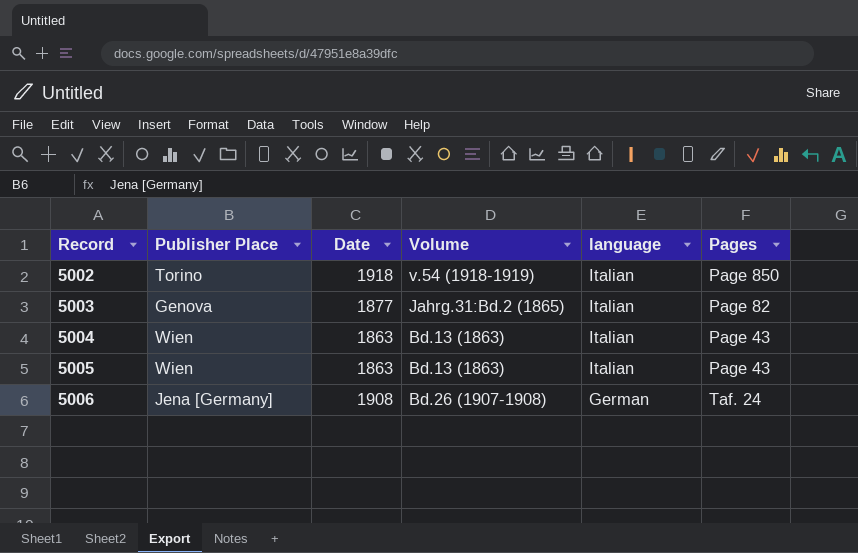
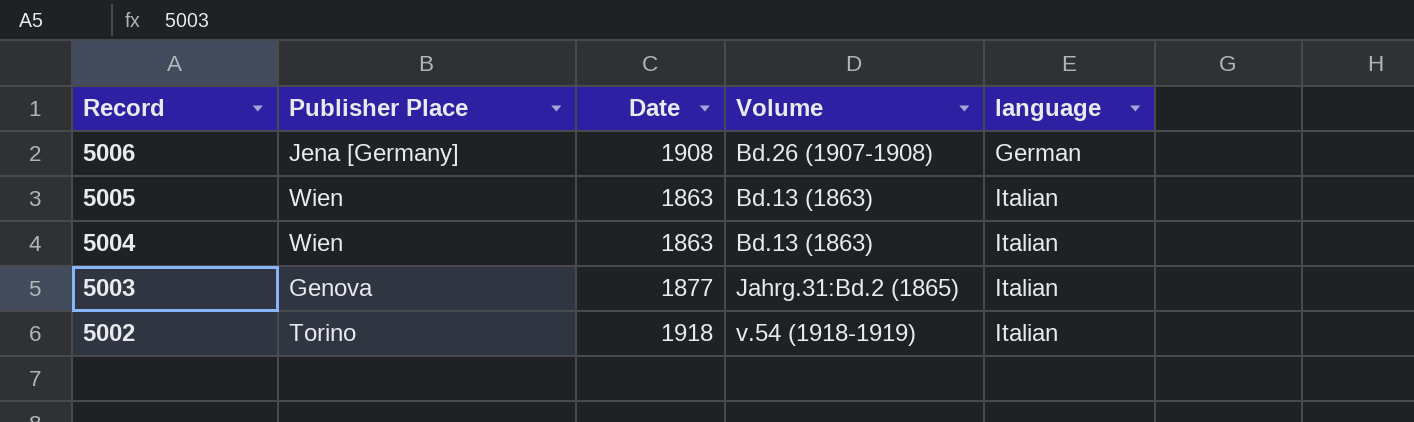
row order: Record ascending -> Record descending
column Pages | position: 6 -> none

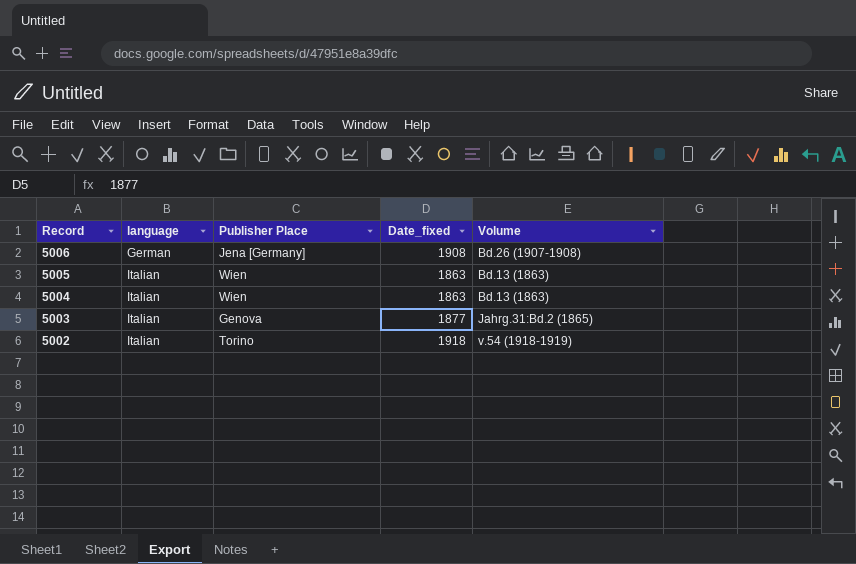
column language | position: 5 -> 2
column name: Date -> Date_fixed

